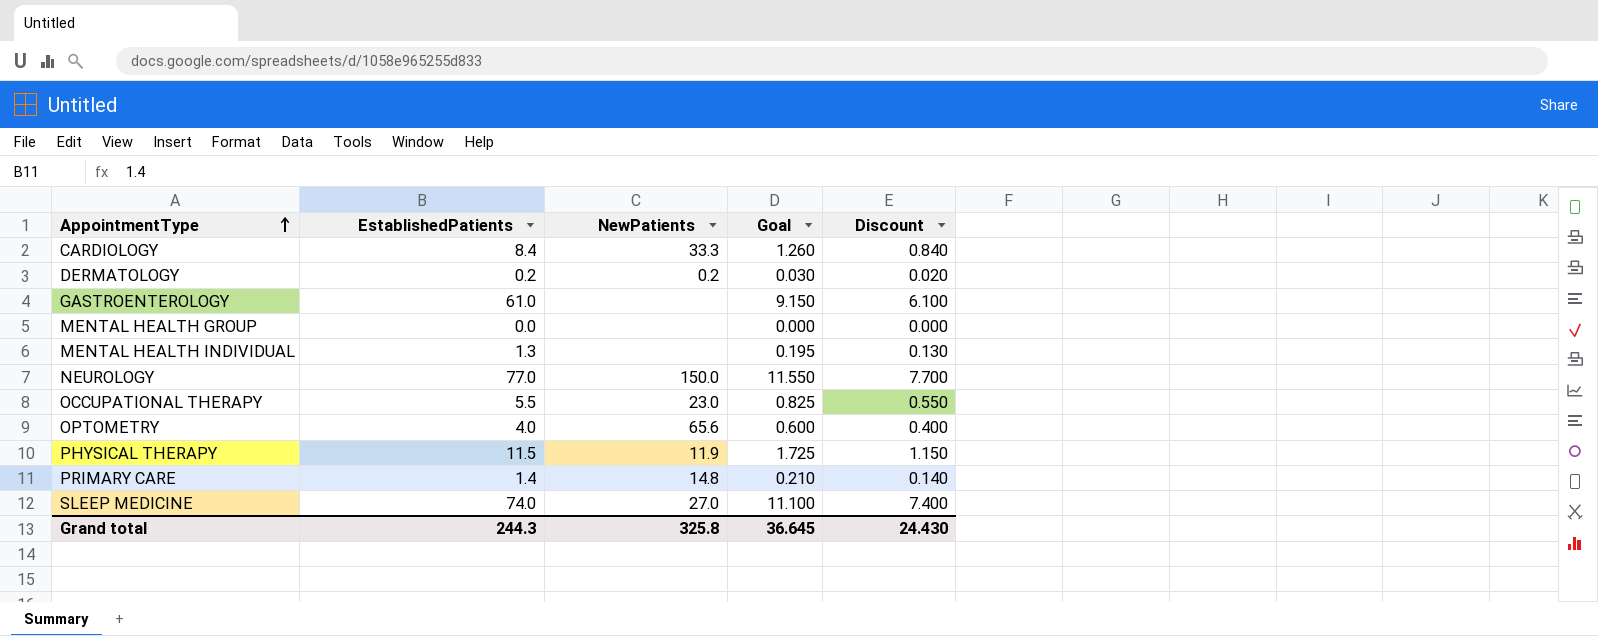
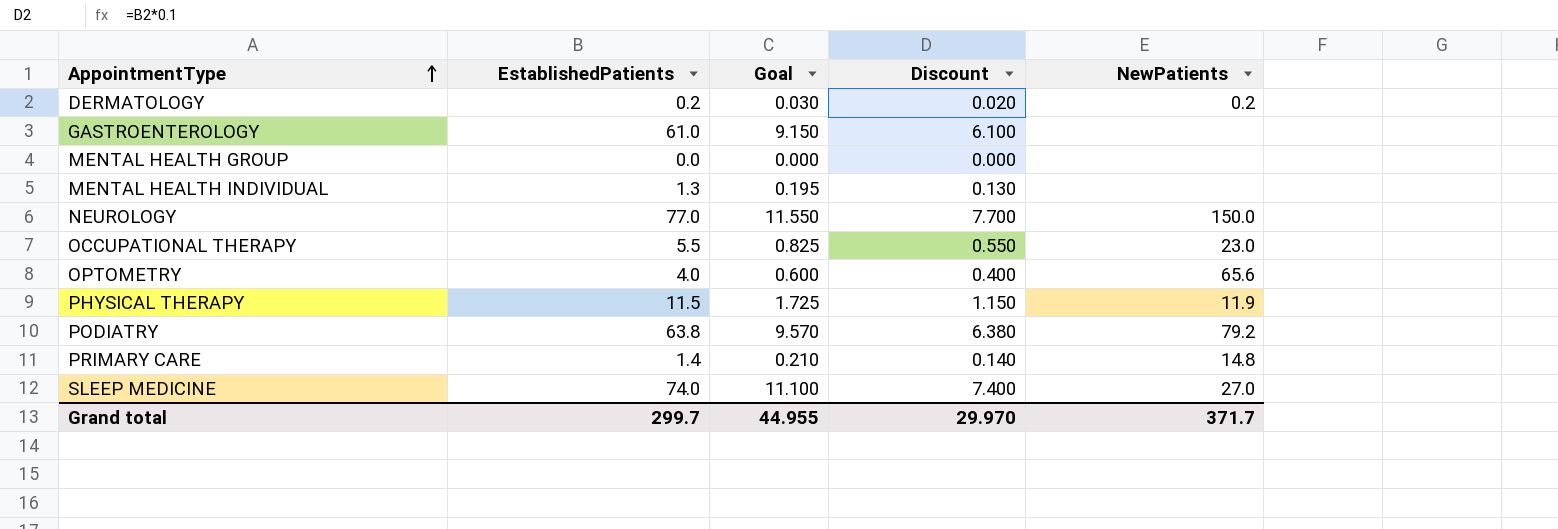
column NewPatients | position: 3 -> 5
row CARDIOLOGY: 8.4 | 33.3 | 1.260 | 0.840 -> none
row PODIATRY: none -> 63.8 | 9.570 | 6.380 | 79.2
Grand total | EstablishedPatients: 244.3 -> 299.7
Grand total | Goal: 36.645 -> 44.955
Grand total | Discount: 24.430 -> 29.970
Grand total | NewPatients: 325.8 -> 371.7

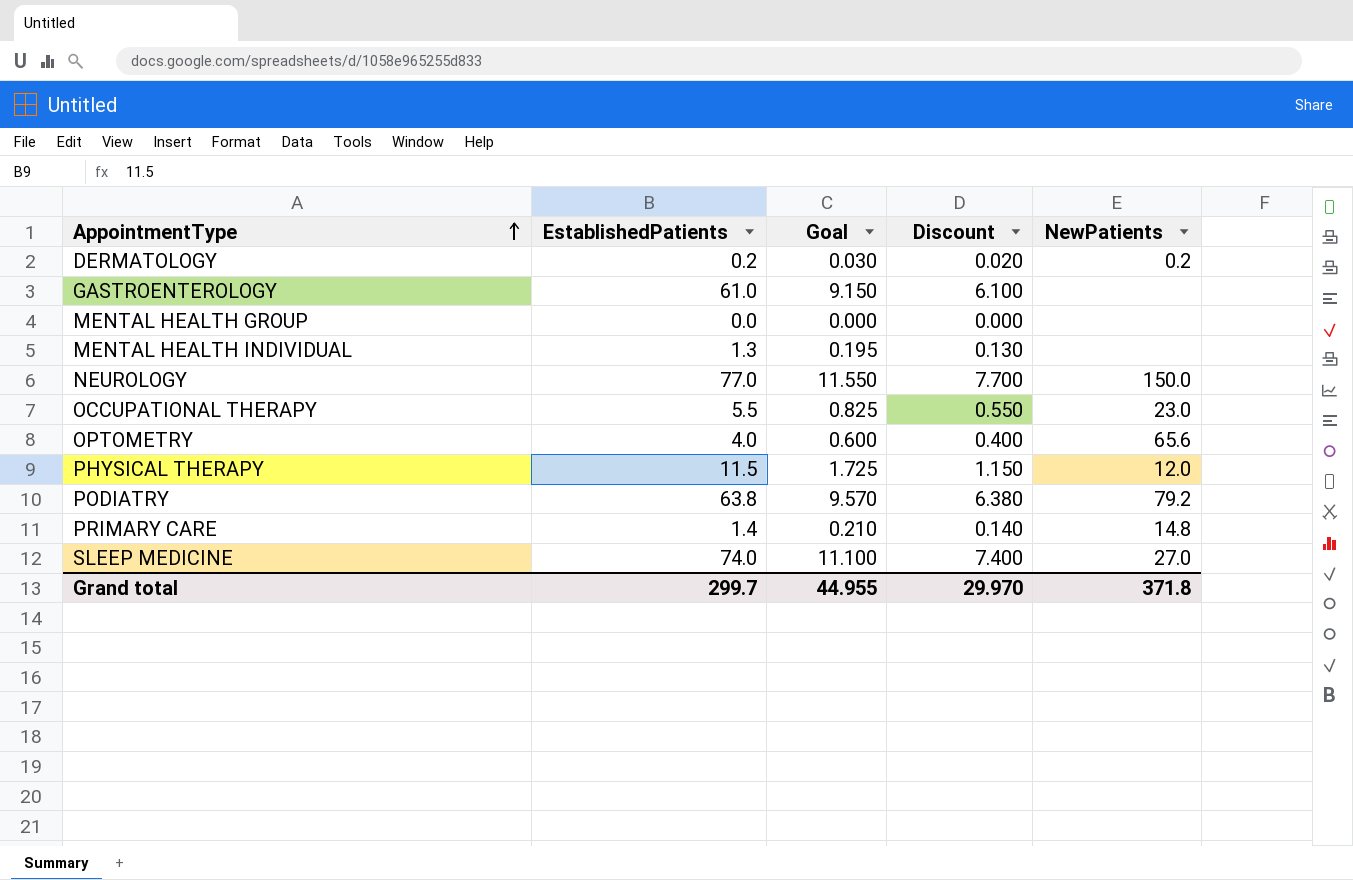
PHYSICAL THERAPY | NewPatients: 11.9 -> 12.0
Grand total | NewPatients: 371.7 -> 371.8

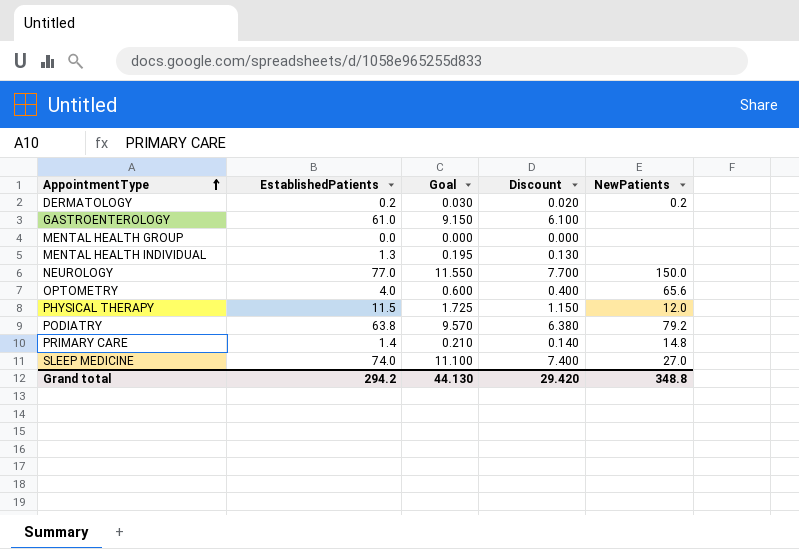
row OCCUPATIONAL THERAPY: 5.5 | 0.825 | 0.550 | 23.0 -> none
Grand total | EstablishedPatients: 299.7 -> 294.2
Grand total | Goal: 44.955 -> 44.130
Grand total | Discount: 29.970 -> 29.420
Grand total | NewPatients: 371.8 -> 348.8

